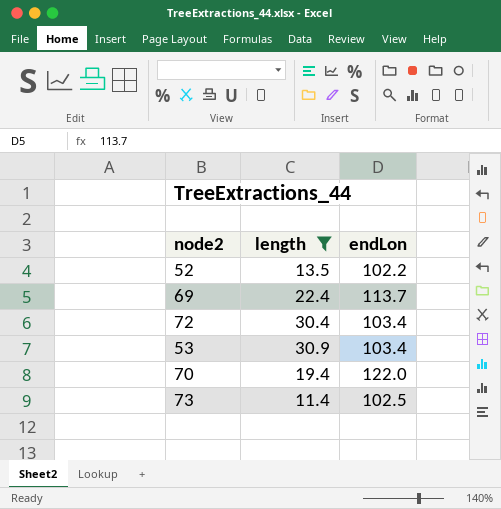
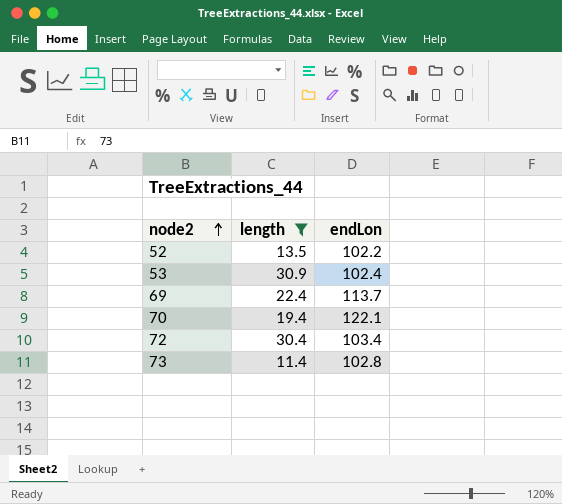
row order: none -> node2 ascending
53 | endLon: 103.4 -> 102.4
70 | endLon: 122.0 -> 122.1
73 | endLon: 102.5 -> 102.8

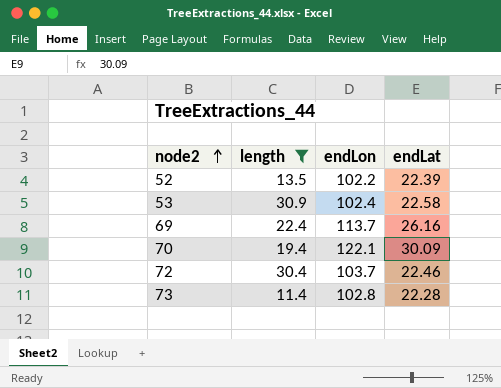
column endLat | position: none -> 4
72 | endLon: 103.4 -> 103.7

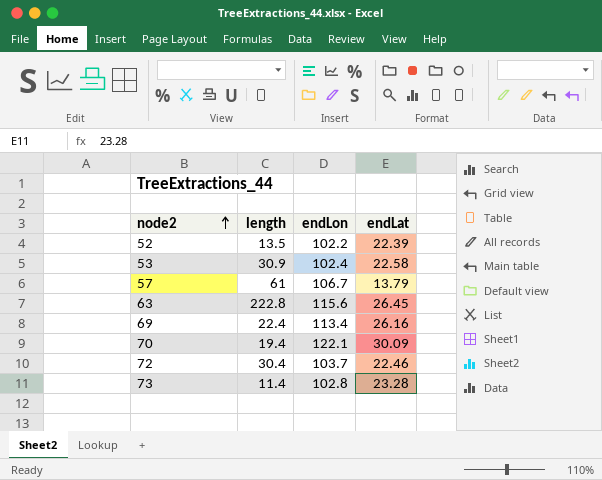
filter: length <= 30.9 -> none
69 | endLon: 113.7 -> 113.4
73 | endLat: 22.28 -> 23.28

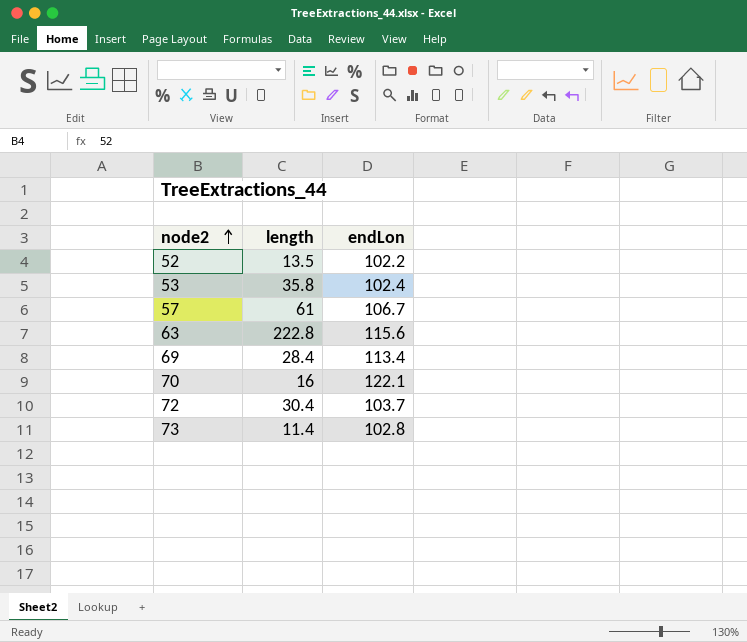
column endLat | position: 4 -> none
53 | length: 30.9 -> 35.8
69 | length: 22.4 -> 28.4
70 | length: 19.4 -> 16

